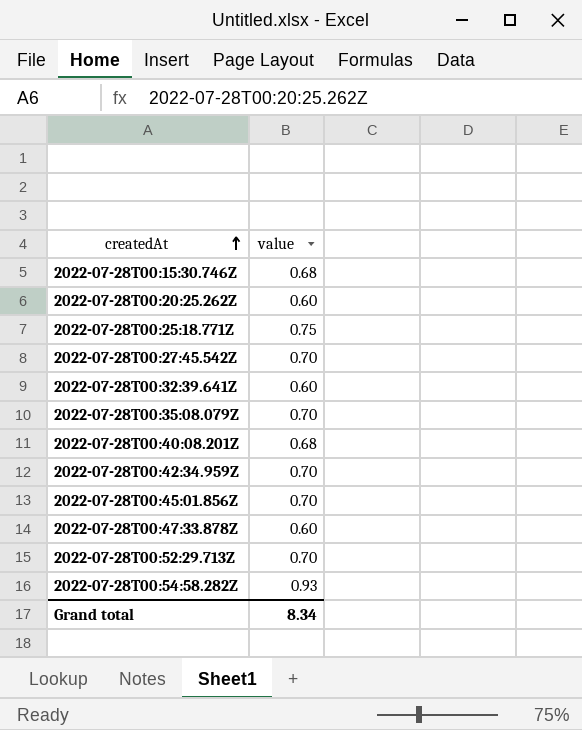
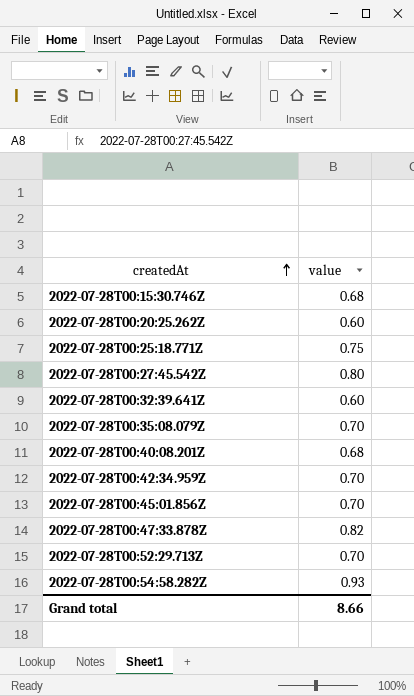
2022-07-28T00:27:45.542Z | value: 0.70 -> 0.80
2022-07-28T00:47:33.878Z | value: 0.60 -> 0.82
Grand total | value: 8.34 -> 8.66

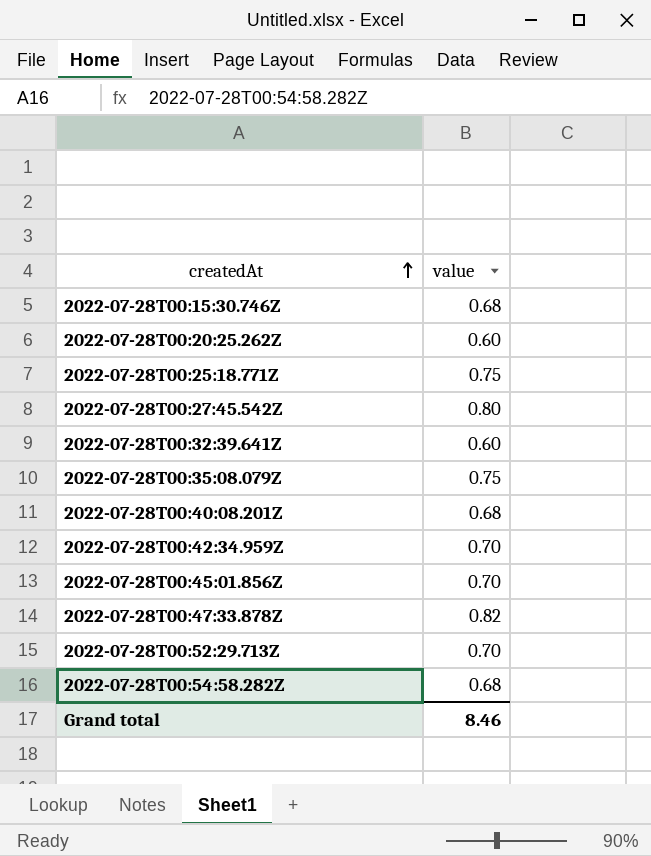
2022-07-28T00:35:08.079Z | value: 0.70 -> 0.75
2022-07-28T00:54:58.282Z | value: 0.93 -> 0.68
Grand total | value: 8.66 -> 8.46

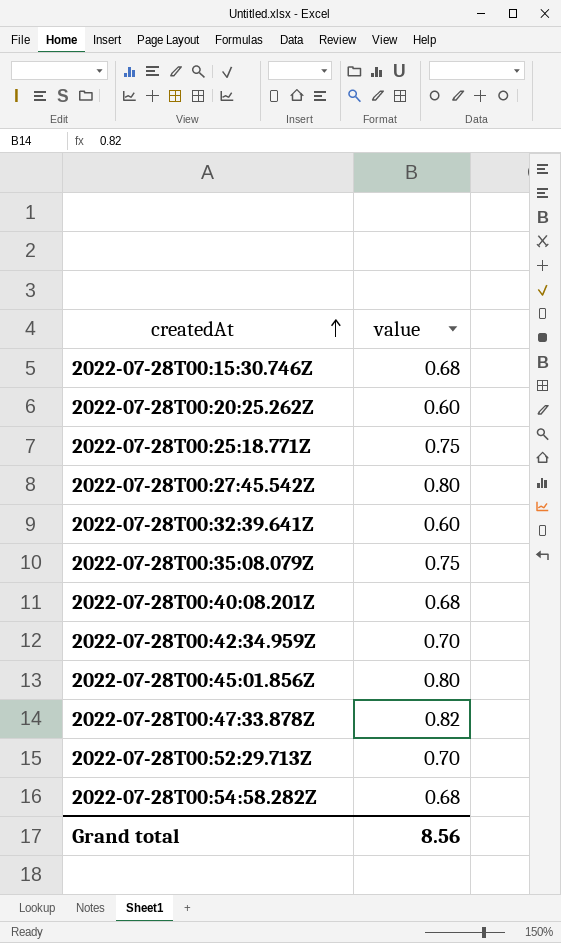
2022-07-28T00:45:01.856Z | value: 0.70 -> 0.80
Grand total | value: 8.46 -> 8.56

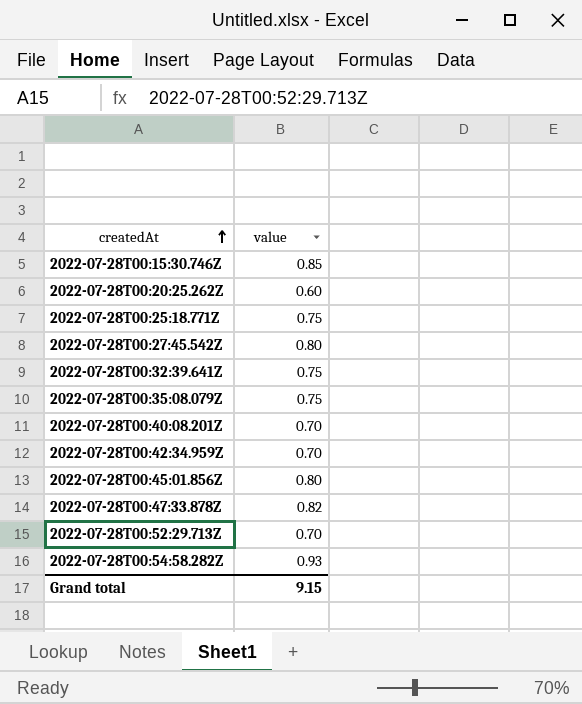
2022-07-28T00:15:30.746Z | value: 0.68 -> 0.85
2022-07-28T00:32:39.641Z | value: 0.60 -> 0.75
2022-07-28T00:40:08.201Z | value: 0.68 -> 0.70
2022-07-28T00:54:58.282Z | value: 0.68 -> 0.93
Grand total | value: 8.56 -> 9.15

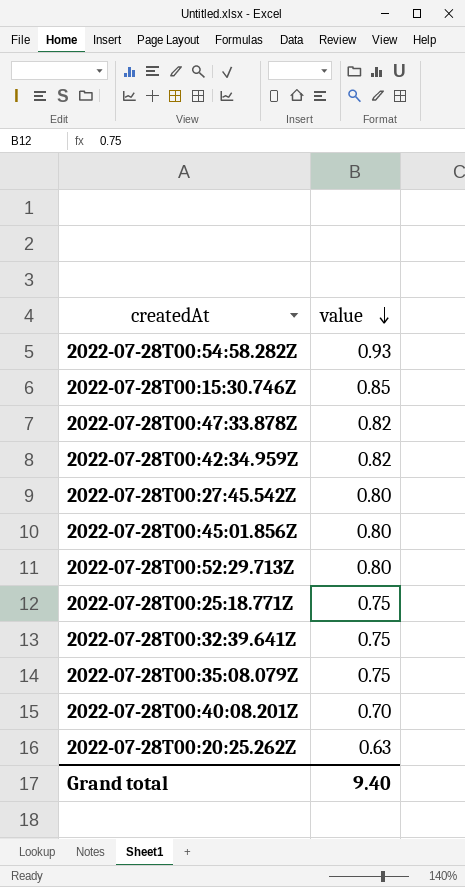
row order: createdAt ascending -> value descending
2022-07-28T00:42:34.959Z | value: 0.70 -> 0.82
2022-07-28T00:52:29.713Z | value: 0.70 -> 0.80
2022-07-28T00:20:25.262Z | value: 0.60 -> 0.63
Grand total | value: 9.15 -> 9.40

